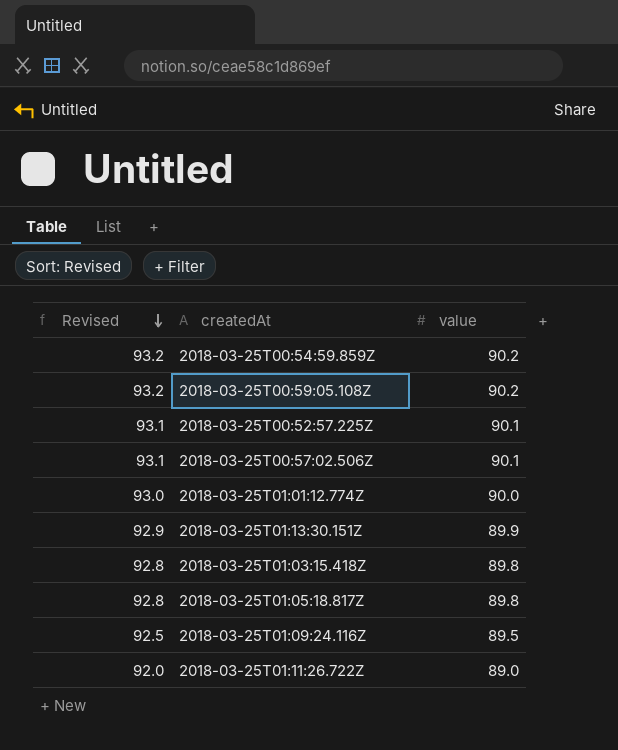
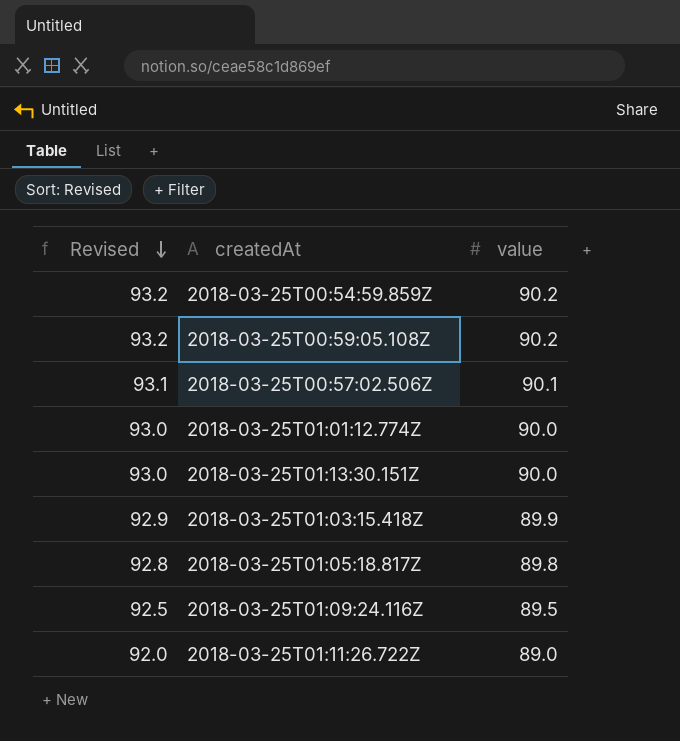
row 2018-03-25T00:52:57.225Z: 93.1 | 90.1 -> none
2018-03-25T01:13:30.151Z | Revised: 92.9 -> 93.0
2018-03-25T01:13:30.151Z | value: 89.9 -> 90.0
2018-03-25T01:03:15.418Z | Revised: 92.8 -> 92.9
2018-03-25T01:03:15.418Z | value: 89.8 -> 89.9

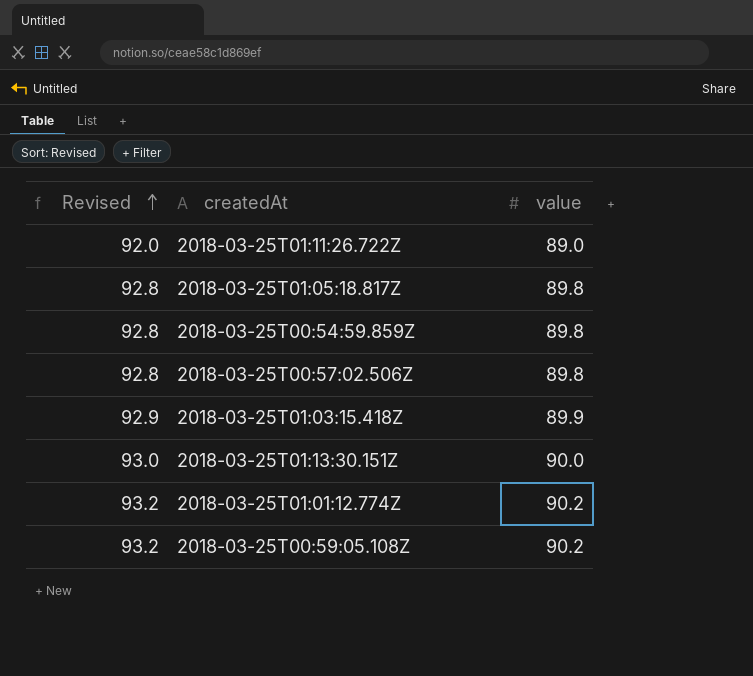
row order: Revised descending -> Revised ascending
row 2018-03-25T01:09:24.116Z: 92.5 | 89.5 -> none
2018-03-25T00:54:59.859Z | Revised: 93.2 -> 92.8
2018-03-25T00:54:59.859Z | value: 90.2 -> 89.8
2018-03-25T00:57:02.506Z | Revised: 93.1 -> 92.8
2018-03-25T00:57:02.506Z | value: 90.1 -> 89.8
2018-03-25T01:01:12.774Z | Revised: 93.0 -> 93.2
2018-03-25T01:01:12.774Z | value: 90.0 -> 90.2

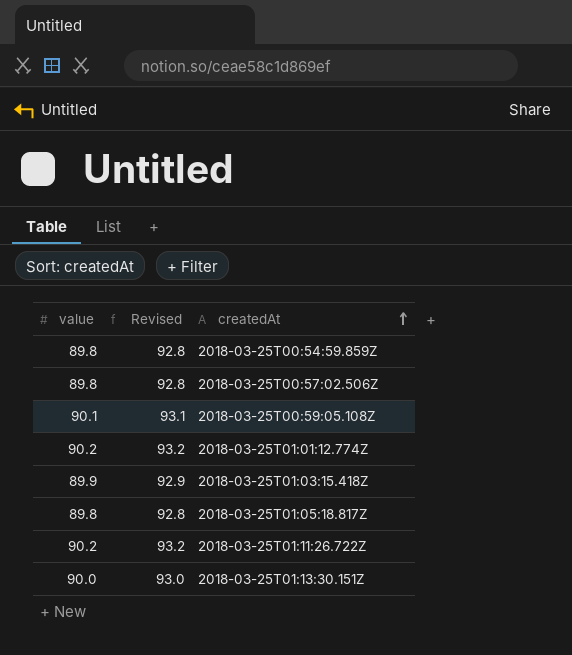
row order: Revised ascending -> createdAt ascending
column value | position: 3 -> 1
2018-03-25T00:59:05.108Z | value: 90.2 -> 90.1
2018-03-25T00:59:05.108Z | Revised: 93.2 -> 93.1
2018-03-25T01:11:26.722Z | value: 89.0 -> 90.2
2018-03-25T01:11:26.722Z | Revised: 92.0 -> 93.2

